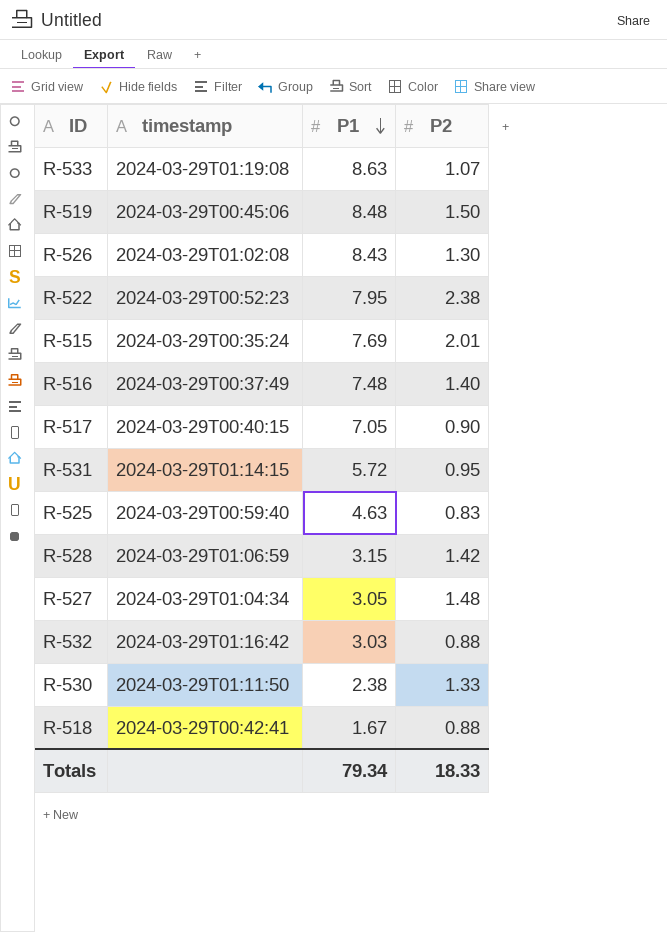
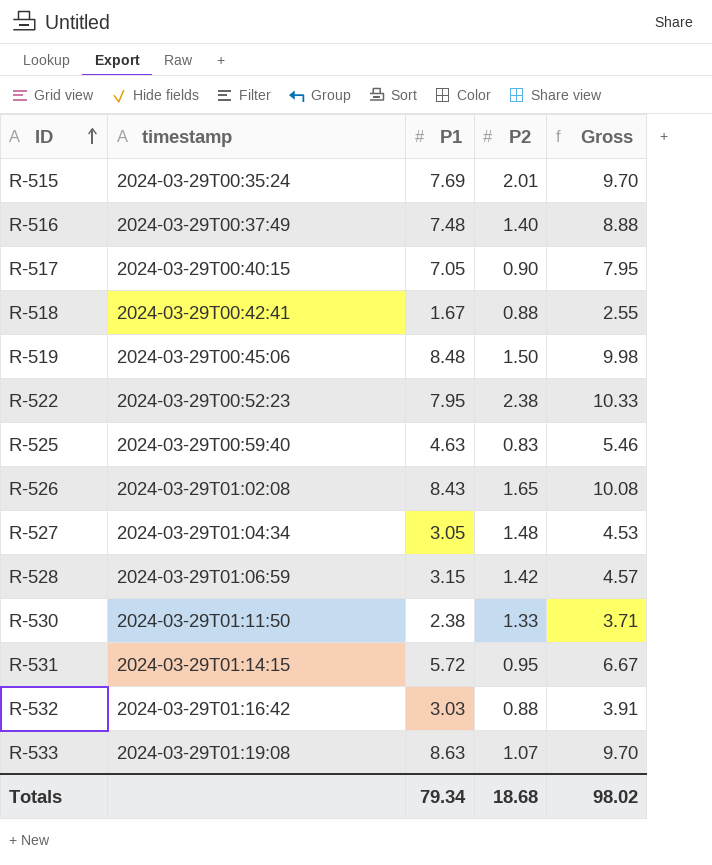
row order: P1 descending -> ID ascending
column Gross | formula: none -> [P1] + [P2]
R-526 | P2: 1.30 -> 1.65
Totals | P2: 18.33 -> 18.68

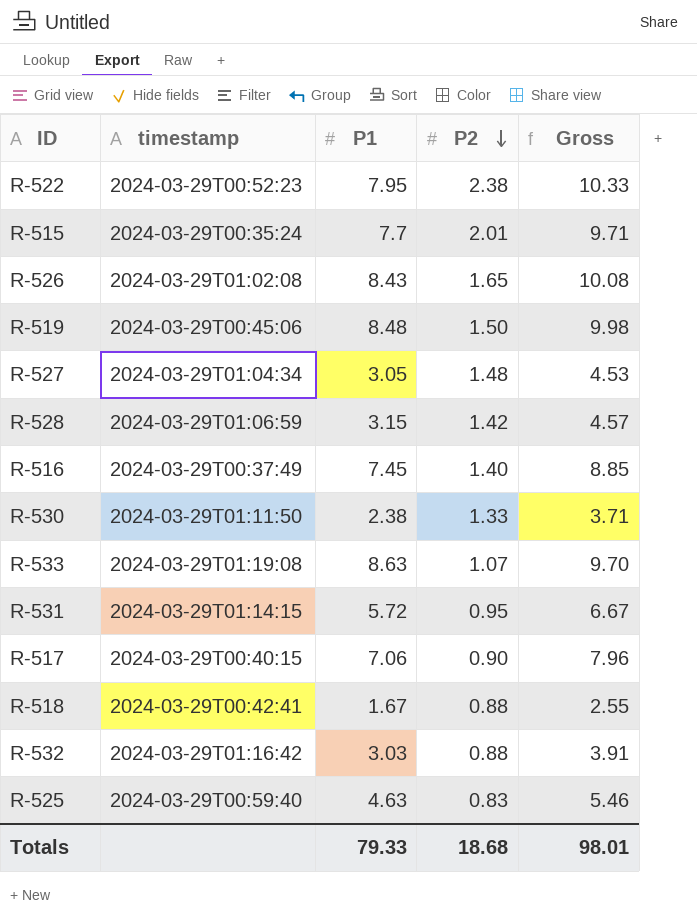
row order: ID ascending -> P2 descending
R-515 | P1: 7.69 -> 7.7
R-515 | Gross: 9.70 -> 9.71
R-516 | P1: 7.48 -> 7.45
R-516 | Gross: 8.88 -> 8.85
R-517 | P1: 7.05 -> 7.06
R-517 | Gross: 7.95 -> 7.96
Totals | P1: 79.34 -> 79.33
Totals | Gross: 98.02 -> 98.01

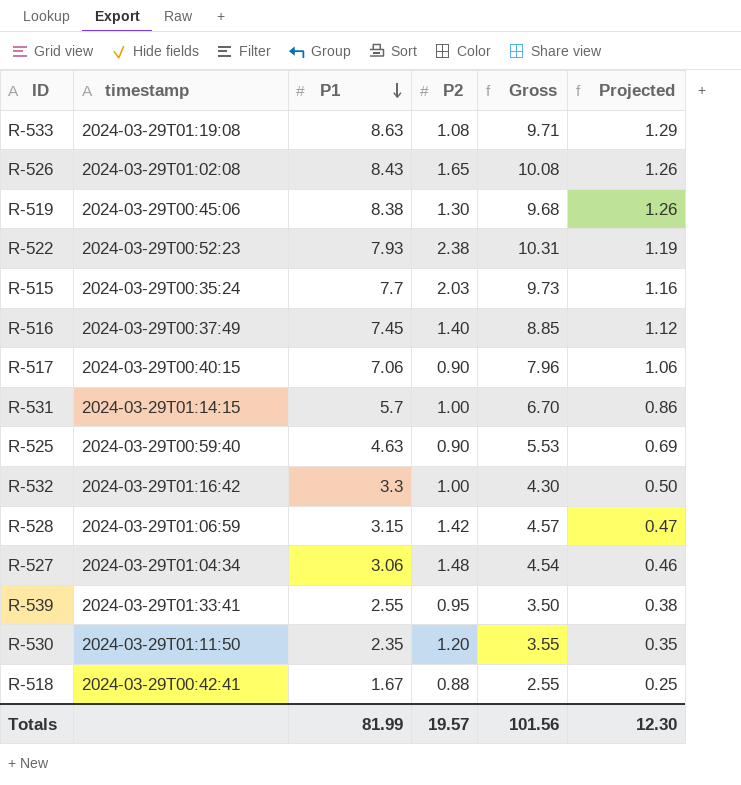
row order: P2 descending -> P1 descending
column Projected | formula: none -> [P1] * 0.15
R-533 | P2: 1.07 -> 1.08
R-533 | Gross: 9.70 -> 9.71
R-519 | P1: 8.48 -> 8.38
R-519 | P2: 1.50 -> 1.30
R-519 | Gross: 9.98 -> 9.68
R-522 | P1: 7.95 -> 7.93
R-522 | Gross: 10.33 -> 10.31
R-515 | P2: 2.01 -> 2.03
R-515 | Gross: 9.71 -> 9.73
R-531 | P1: 5.72 -> 5.7
R-531 | P2: 0.95 -> 1.00
R-531 | Gross: 6.67 -> 6.70
R-525 | P2: 0.83 -> 0.90
R-525 | Gross: 5.46 -> 5.53
R-532 | P1: 3.03 -> 3.3
R-532 | P2: 0.88 -> 1.00
R-532 | Gross: 3.91 -> 4.30
R-527 | P1: 3.05 -> 3.06
R-527 | Gross: 4.53 -> 4.54
row R-539: none -> 2024-03-29T01:33:41 | 2.55 | 0.95 | 3.50 | 0.38
R-530 | P1: 2.38 -> 2.35
R-530 | P2: 1.33 -> 1.20
R-530 | Gross: 3.71 -> 3.55
Totals | P1: 79.33 -> 81.99
Totals | P2: 18.68 -> 19.57
Totals | Gross: 98.01 -> 101.56

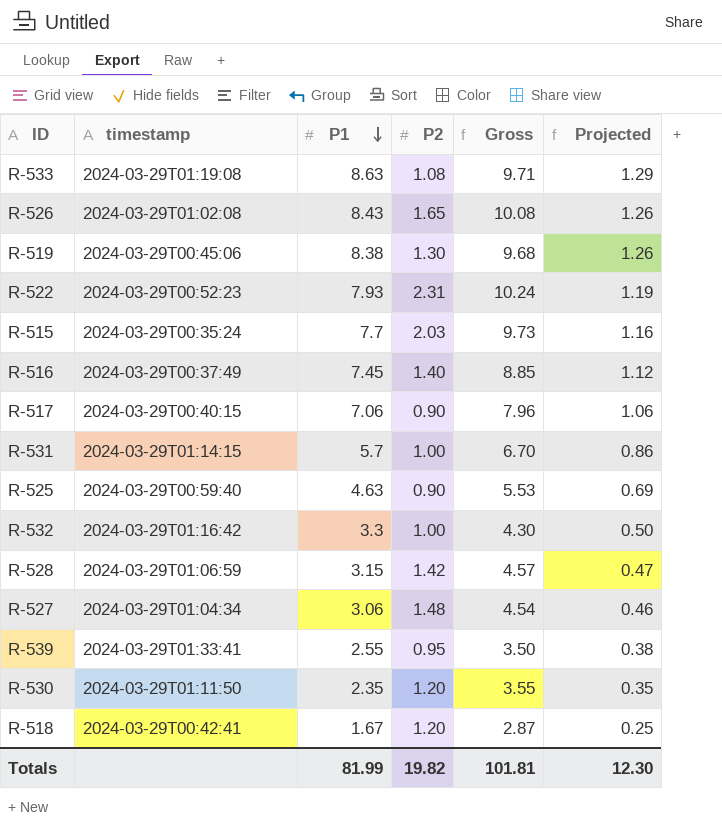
R-522 | P2: 2.38 -> 2.31
R-522 | Gross: 10.31 -> 10.24
R-518 | P2: 0.88 -> 1.20
R-518 | Gross: 2.55 -> 2.87
Totals | P2: 19.57 -> 19.82
Totals | Gross: 101.56 -> 101.81

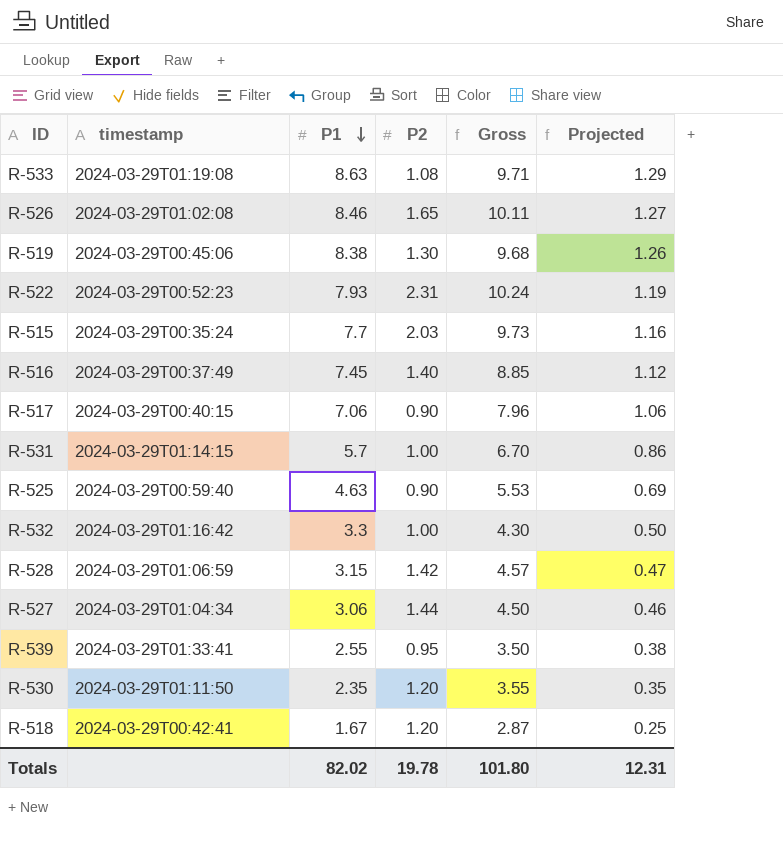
R-526 | P1: 8.43 -> 8.46
R-526 | Gross: 10.08 -> 10.11
R-526 | Projected: 1.26 -> 1.27
R-527 | P2: 1.48 -> 1.44
R-527 | Gross: 4.54 -> 4.50
Totals | P1: 81.99 -> 82.02
Totals | P2: 19.82 -> 19.78
Totals | Gross: 101.81 -> 101.80
Totals | Projected: 12.30 -> 12.31

